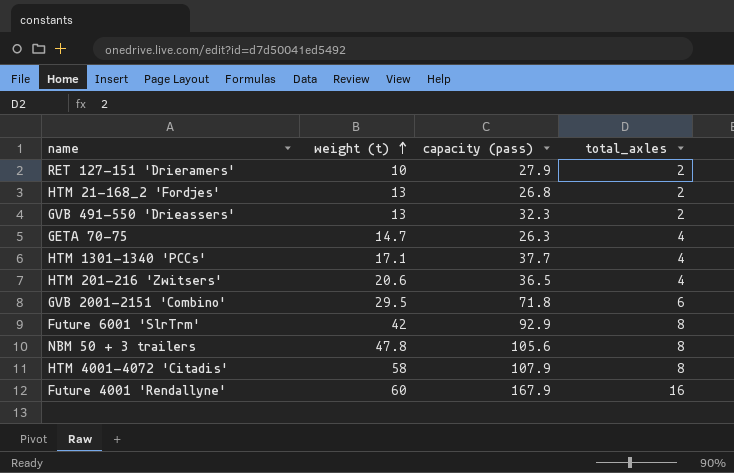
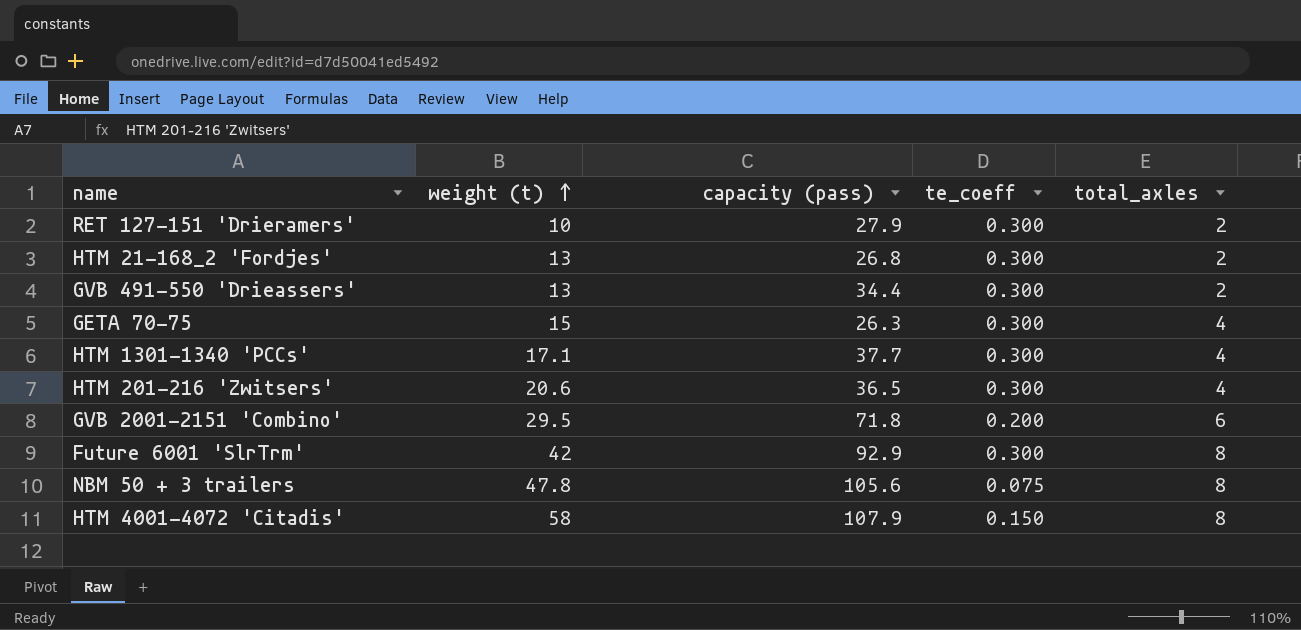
column te_coeff | position: none -> 4
row Future 4001 'Rendallyne': 60 | 167.9 | 16 -> none
GVB 491-550 'Drieassers' | capacity (pass): 32.3 -> 34.4
GETA 70-75 | weight (t): 14.7 -> 15

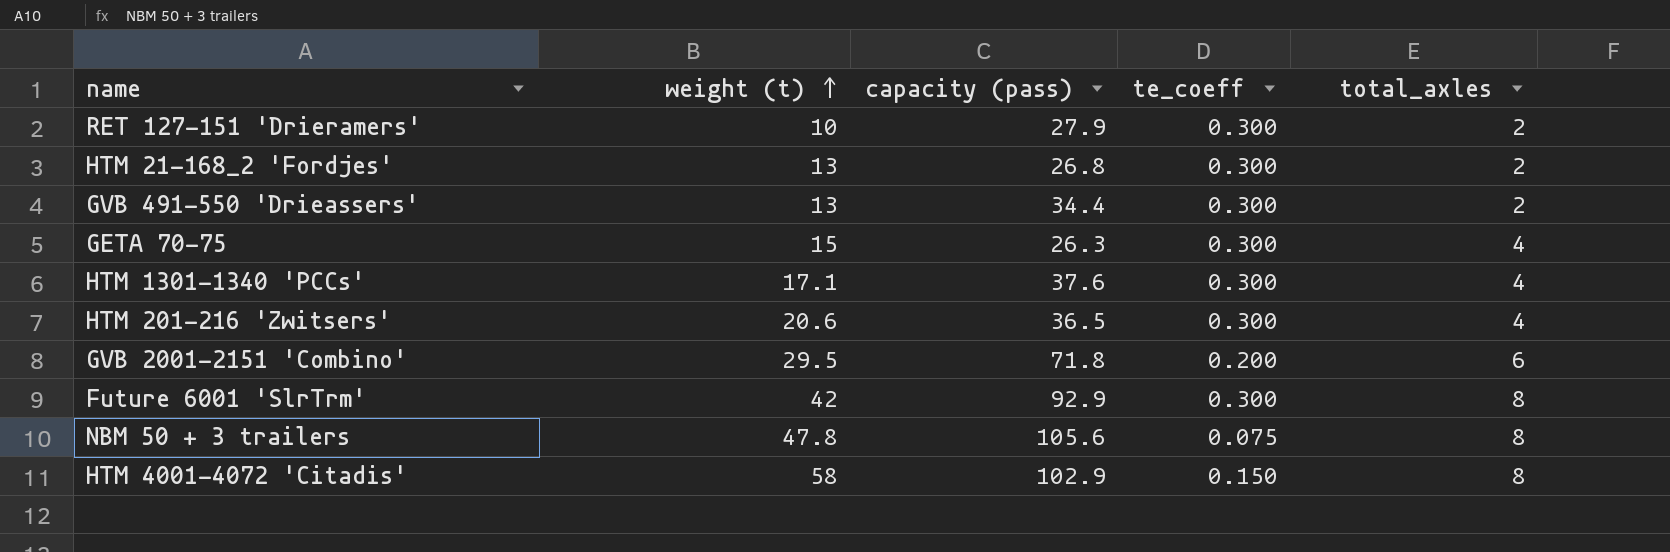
HTM 1301-1340 'PCCs' | capacity (pass): 37.7 -> 37.6
HTM 4001-4072 'Citadis' | capacity (pass): 107.9 -> 102.9

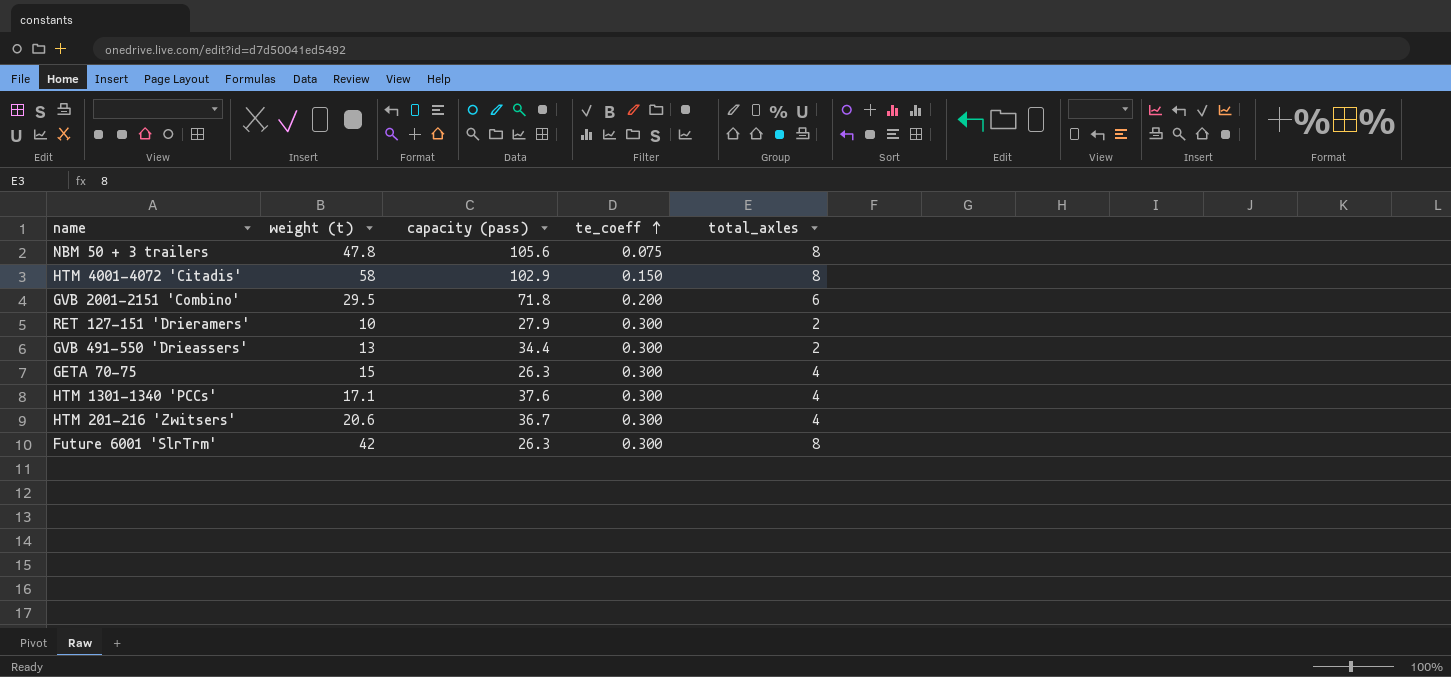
row order: weight (t) ascending -> te_coeff ascending
row HTM 21-168_2 'Fordjes': 13 | 26.8 | 0.300 | 2 -> none
HTM 201-216 'Zwitsers' | capacity (pass): 36.5 -> 36.7
Future 6001 'SlrTrm' | capacity (pass): 92.9 -> 26.3

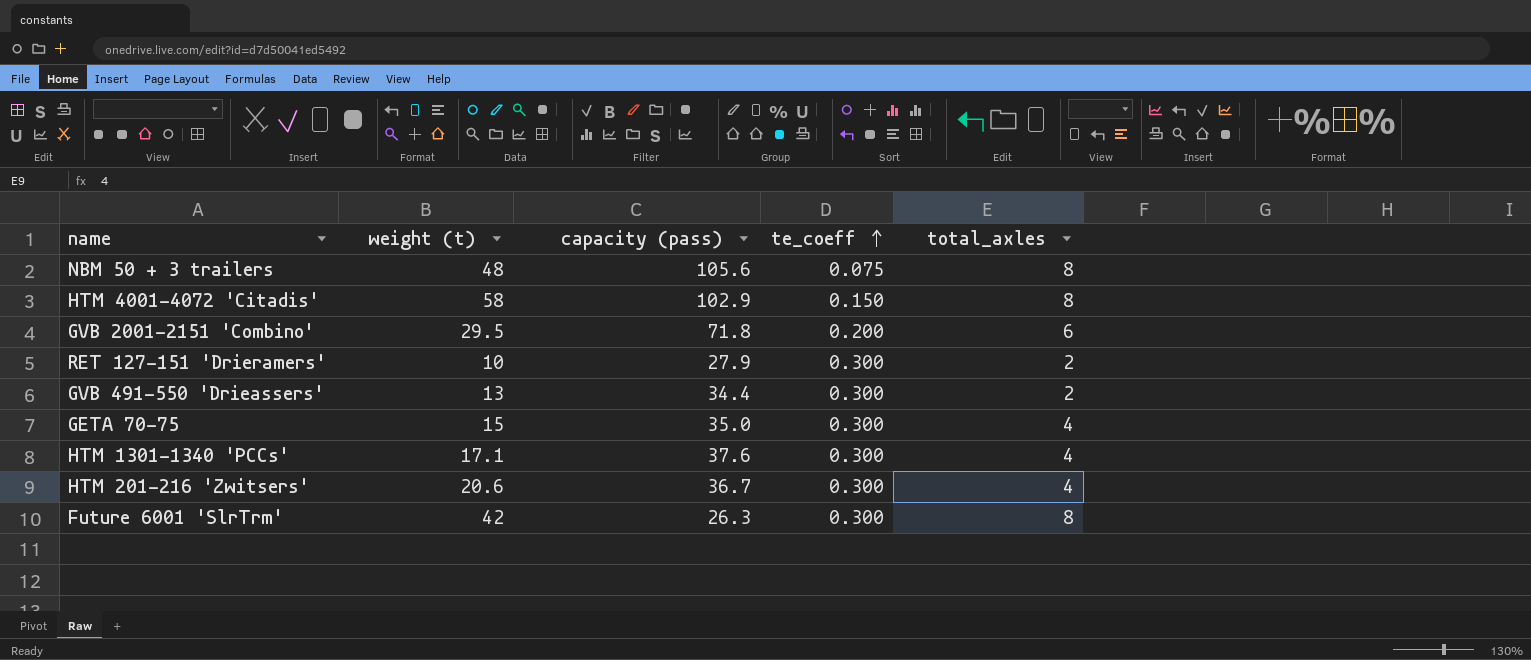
NBM 50 + 3 trailers | weight (t): 47.8 -> 48
GETA 70-75 | capacity (pass): 26.3 -> 35.0

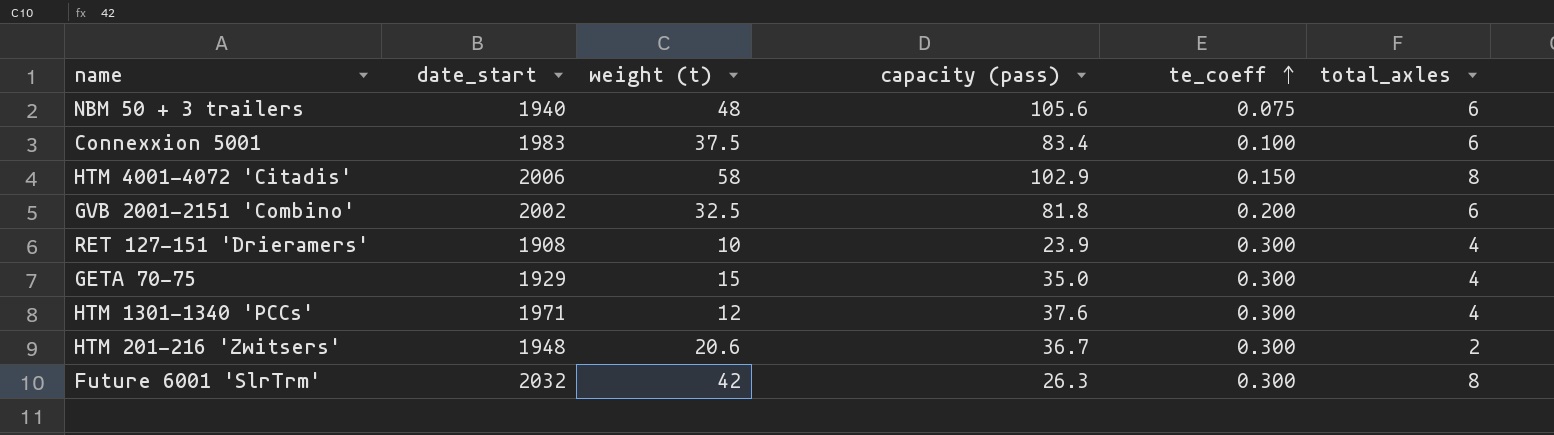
column date_start | position: none -> 2
row GVB 491-550 'Drieassers': 13 | 34.4 | 0.300 | 2 -> none
NBM 50 + 3 trailers | total_axles: 8 -> 6
row Connexxion 5001: none -> 1983 | 37.5 | 83.4 | 0.100 | 6
GVB 2001-2151 'Combino' | weight (t): 29.5 -> 32.5
GVB 2001-2151 'Combino' | capacity (pass): 71.8 -> 81.8
RET 127-151 'Drieramers' | capacity (pass): 27.9 -> 23.9
RET 127-151 'Drieramers' | total_axles: 2 -> 4
HTM 1301-1340 'PCCs' | weight (t): 17.1 -> 12
HTM 201-216 'Zwitsers' | total_axles: 4 -> 2

